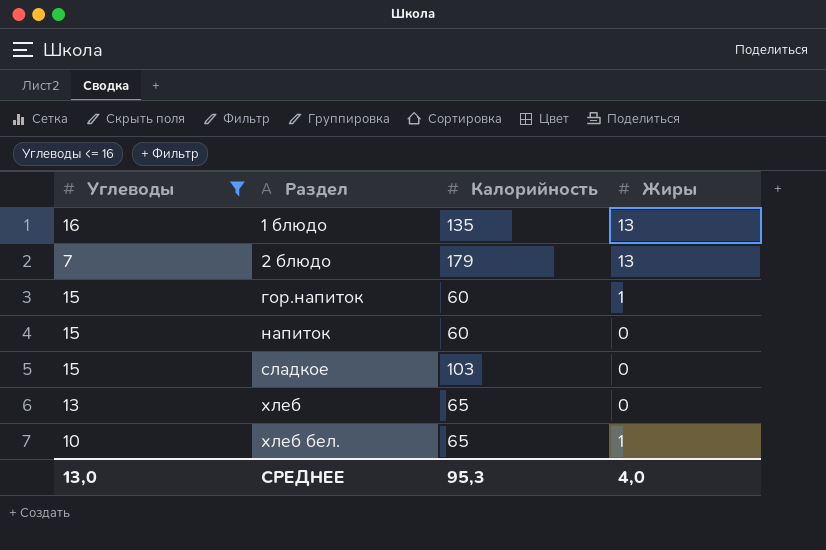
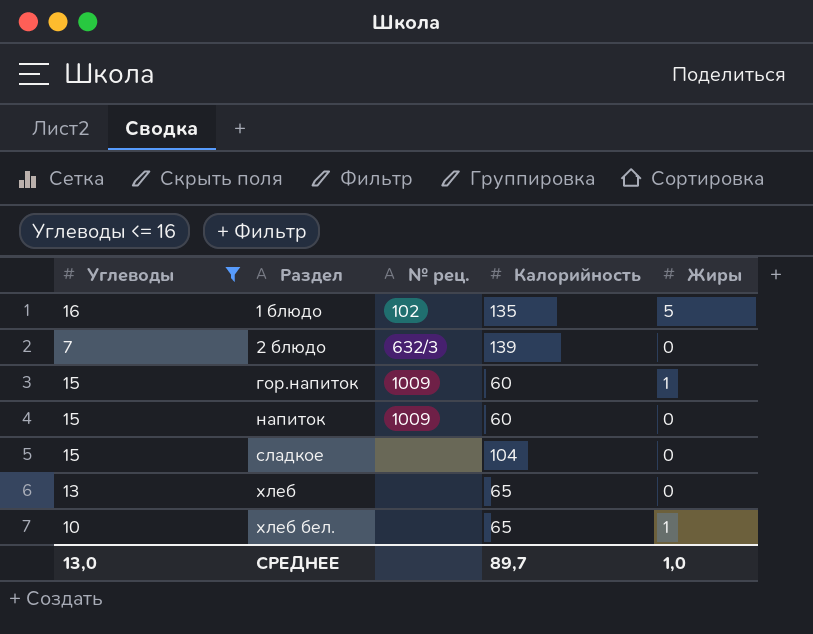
column № рец. | position: none -> 3
1 блюдо | Жиры: 13 -> 5
2 блюдо | Калорийность: 179 -> 139
2 блюдо | Жиры: 13 -> 0
сладкое | Калорийность: 103 -> 104
СРЕДНЕЕ | Калорийность: 95,3 -> 89,7
СРЕДНЕЕ | Жиры: 4,0 -> 1,0

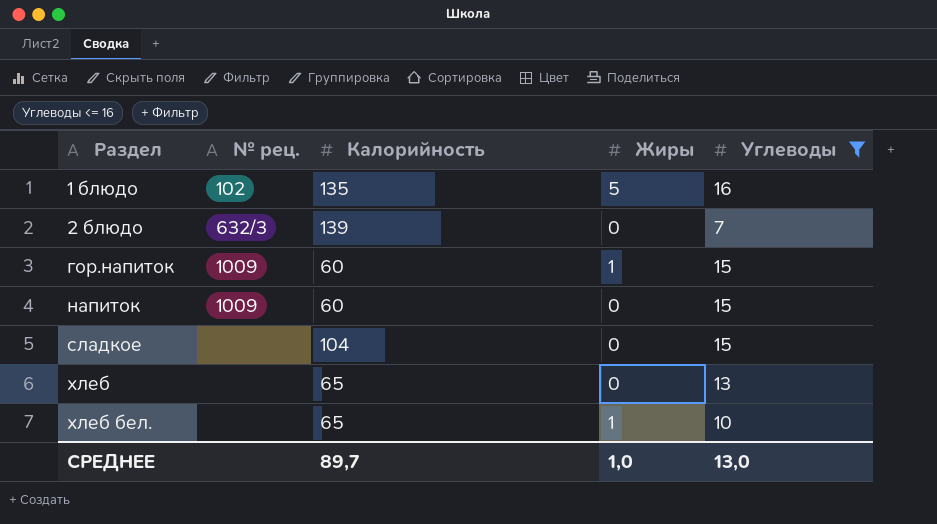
column Углеводы | position: 1 -> 5

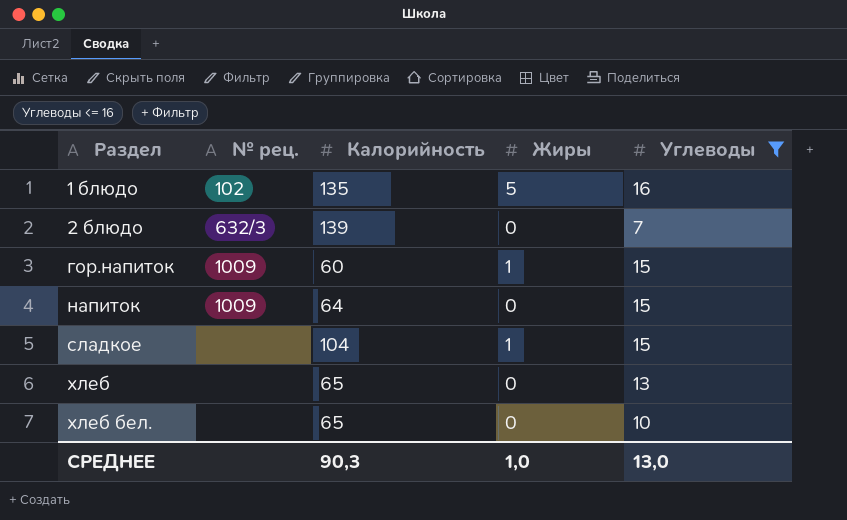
напиток | Калорийность: 60 -> 64
сладкое | Жиры: 0 -> 1
хлеб бел. | Жиры: 1 -> 0
СРЕДНЕЕ | Калорийность: 89,7 -> 90,3

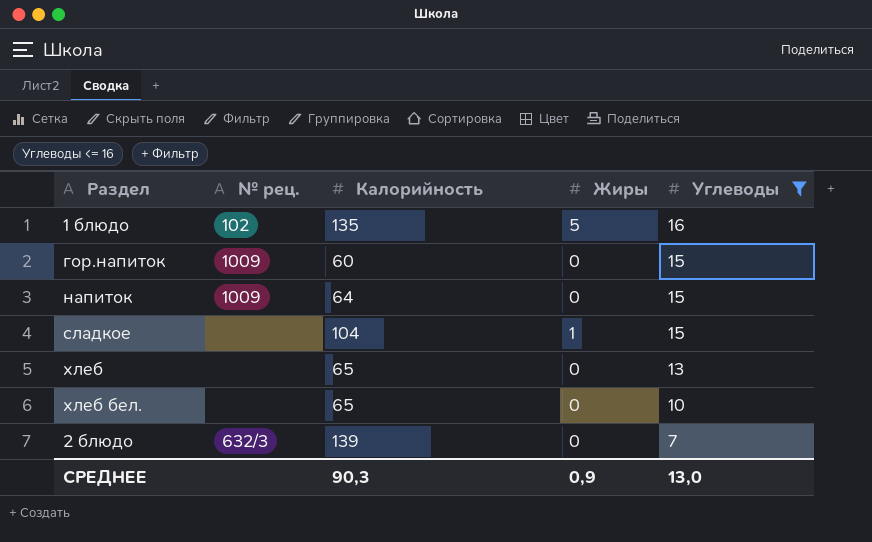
row order: Раздел ascending -> Углеводы descending
гор.напиток | Жиры: 1 -> 0
СРЕДНЕЕ | Жиры: 1,0 -> 0,9

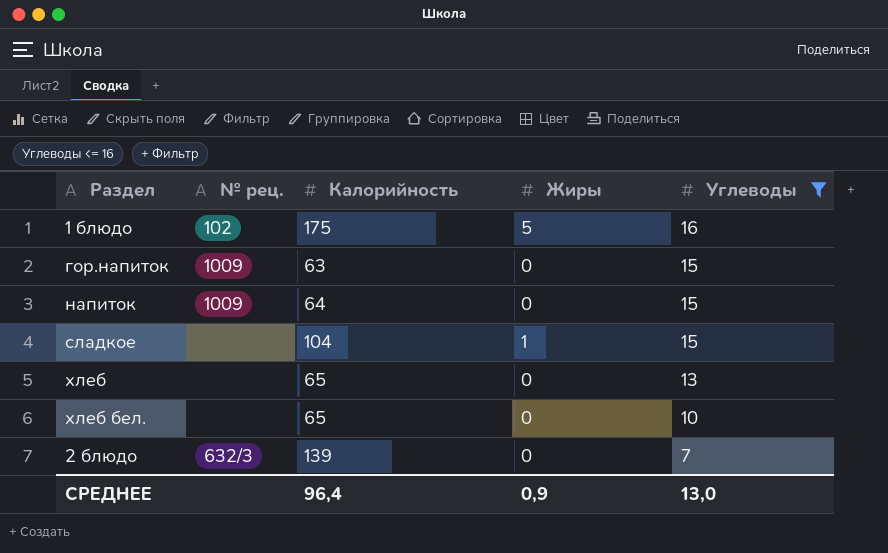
1 блюдо | Калорийность: 135 -> 175
гор.напиток | Калорийность: 60 -> 63
СРЕДНЕЕ | Калорийность: 90,3 -> 96,4

